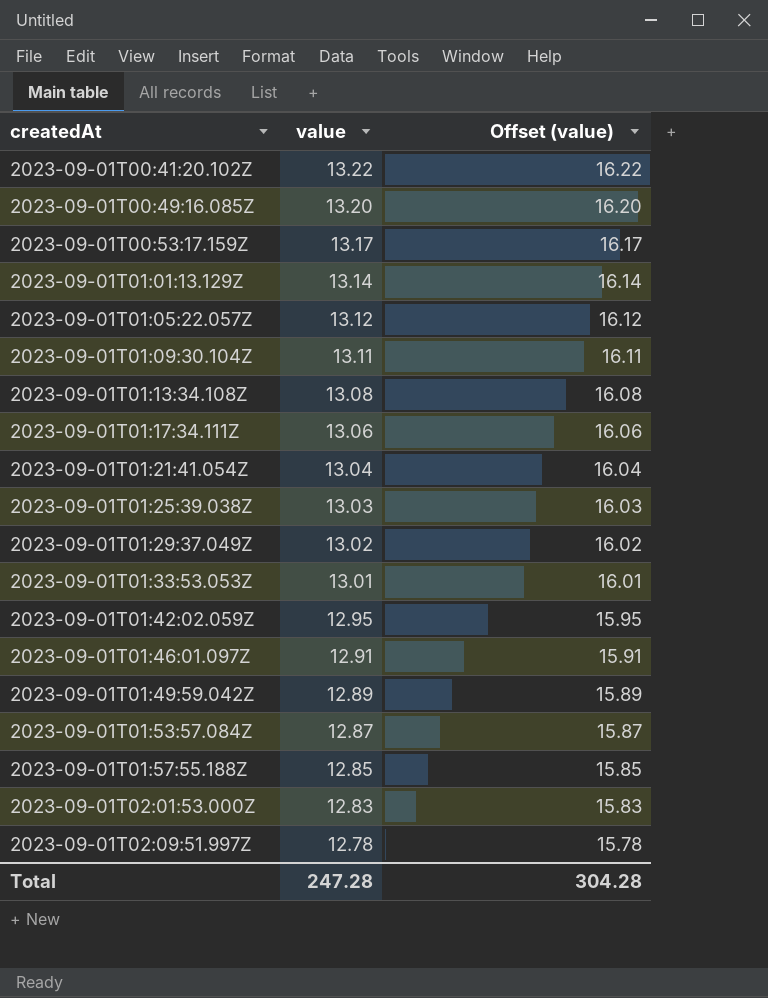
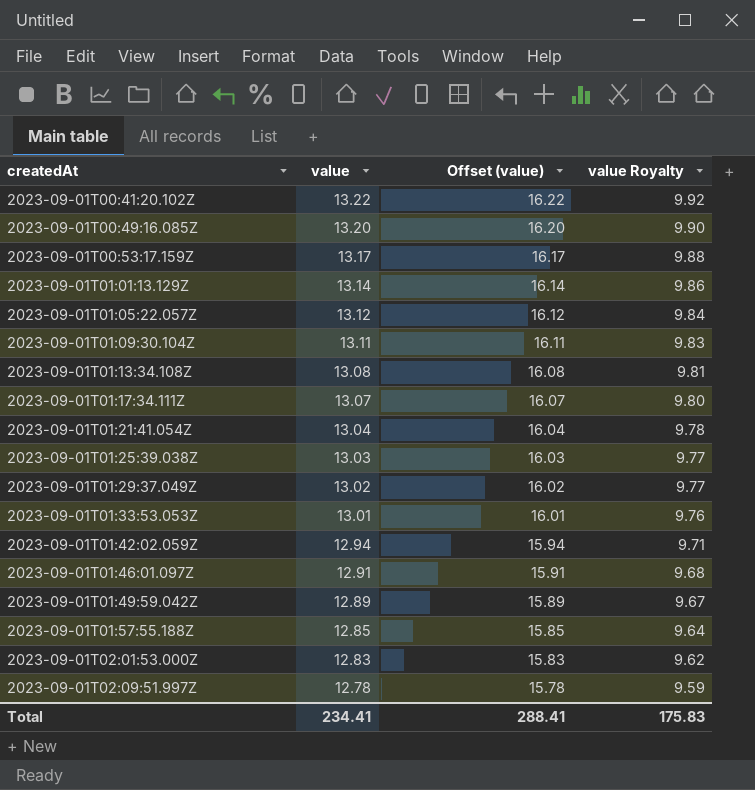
column value Royalty | formula: none -> [value] * 0.75
row 2023-09-01T01:53:57.084Z: 12.87 | 15.87 -> none
2023-09-01T01:17:34.111Z | value: 13.06 -> 13.07
2023-09-01T01:17:34.111Z | Offset (value): 16.06 -> 16.07
2023-09-01T01:42:02.059Z | value: 12.95 -> 12.94
2023-09-01T01:42:02.059Z | Offset (value): 15.95 -> 15.94
Total | value: 247.28 -> 234.41
Total | Offset (value): 304.28 -> 288.41

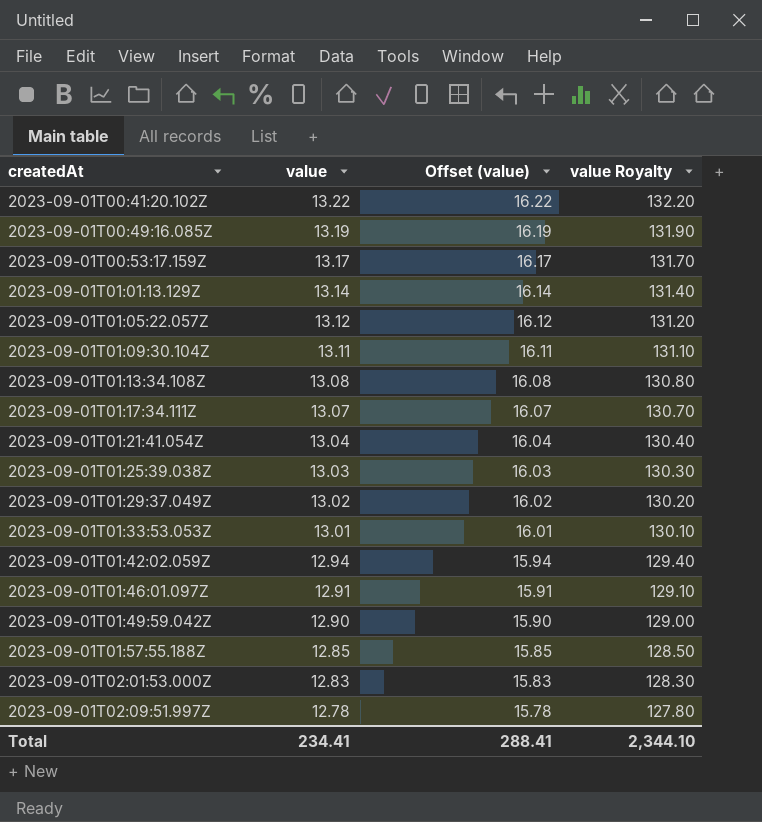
column value Royalty | formula: [value] * 0.75 -> [value] * 10
2023-09-01T00:49:16.085Z | value: 13.20 -> 13.19
2023-09-01T00:49:16.085Z | Offset (value): 16.20 -> 16.19
2023-09-01T01:49:59.042Z | value: 12.89 -> 12.90
2023-09-01T01:49:59.042Z | Offset (value): 15.89 -> 15.90
Total | value Royalty: 175.83 -> 2,344.10

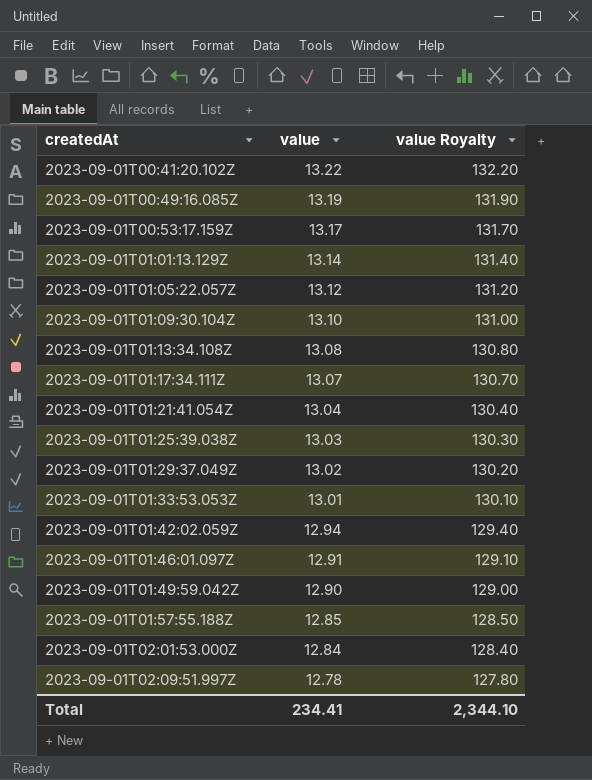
column Offset (value) | formula: [value] + 3 -> none
2023-09-01T01:09:30.104Z | value: 13.11 -> 13.10
2023-09-01T01:09:30.104Z | value Royalty: 131.10 -> 131.00
2023-09-01T02:01:53.000Z | value: 12.83 -> 12.84
2023-09-01T02:01:53.000Z | value Royalty: 128.30 -> 128.40

